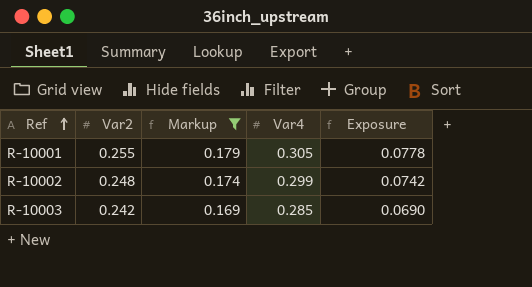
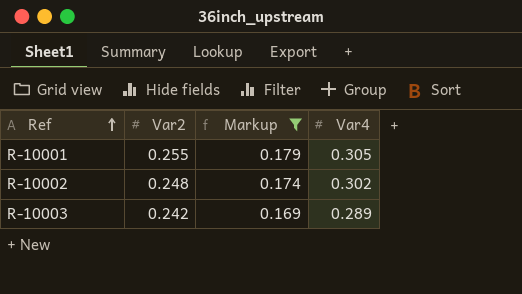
column Exposure | formula: [Var2] * [Var4] -> none
R-10002 | Var4: 0.299 -> 0.302
R-10003 | Var4: 0.285 -> 0.289

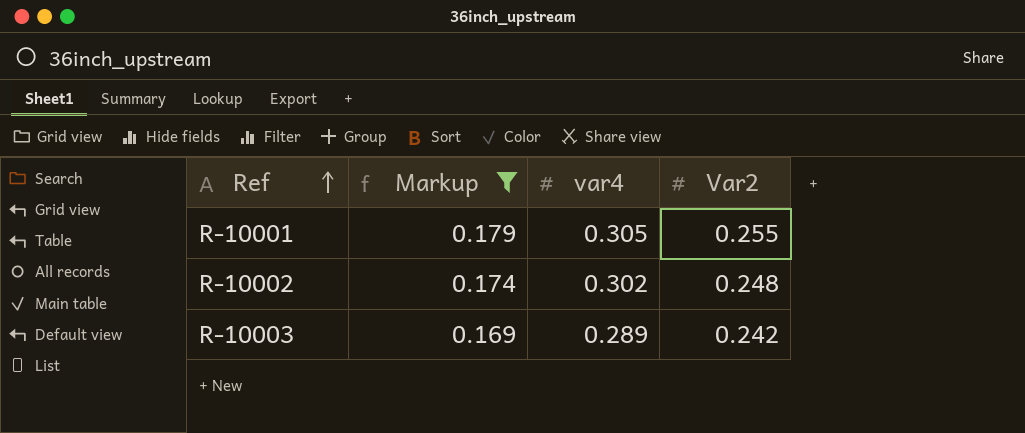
column name: Var4 -> var4
column Var2 | position: 2 -> 4

